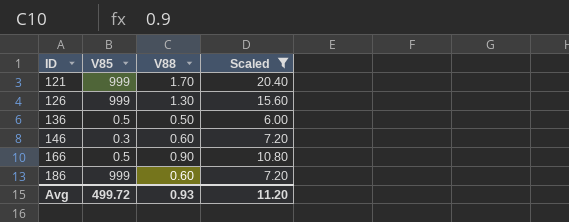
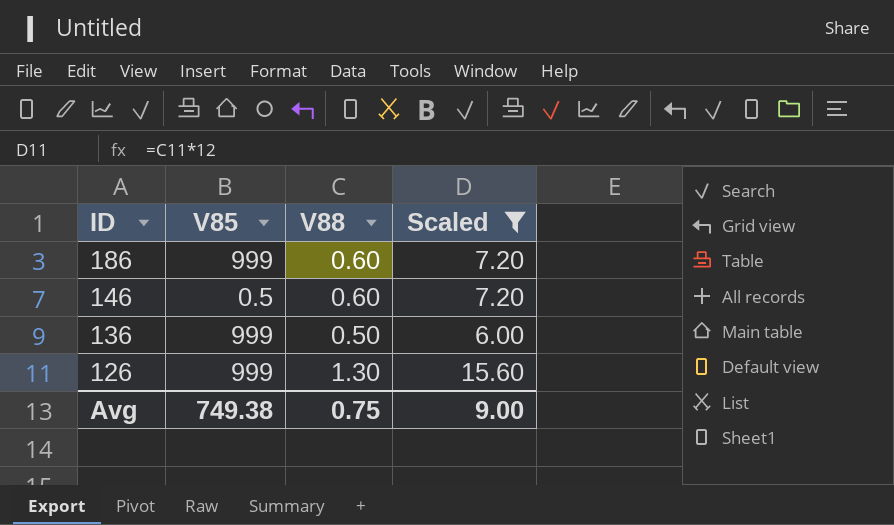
row order: ID ascending -> ID descending
row 121: 999 | 1.70 | 20.40 -> none
row 166: 0.5 | 0.90 | 10.80 -> none
146 | V85: 0.3 -> 0.5
136 | V85: 0.5 -> 999
Avg | V85: 499.72 -> 749.38
Avg | V88: 0.93 -> 0.75
Avg | Scaled: 11.20 -> 9.00

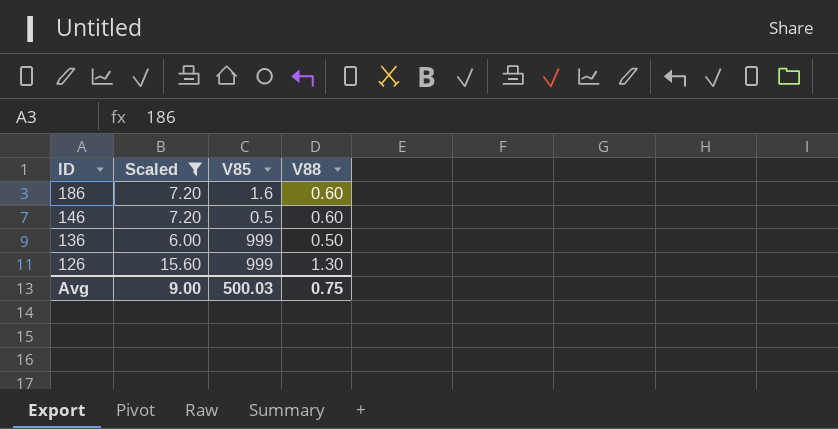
column Scaled | position: 4 -> 2
186 | V85: 999 -> 1.6
Avg | V85: 749.38 -> 500.03

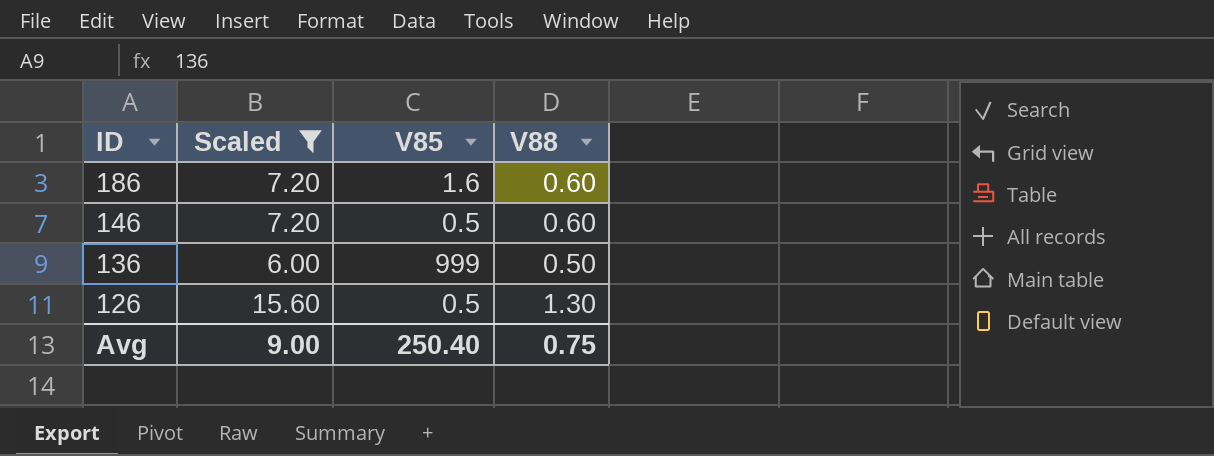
126 | V85: 999 -> 0.5
Avg | V85: 500.03 -> 250.40

